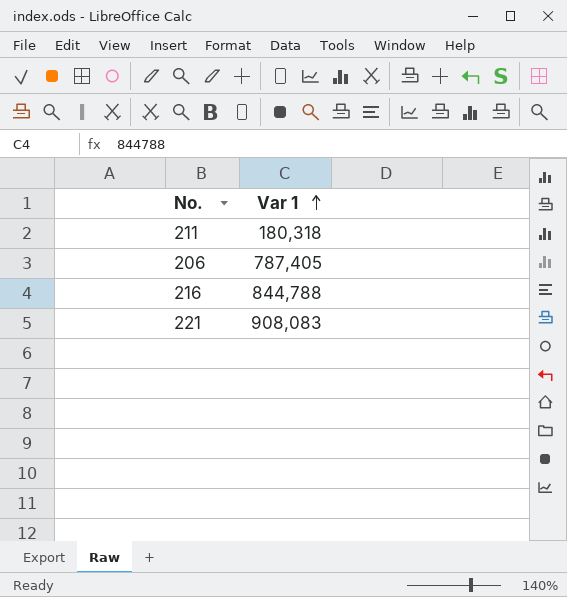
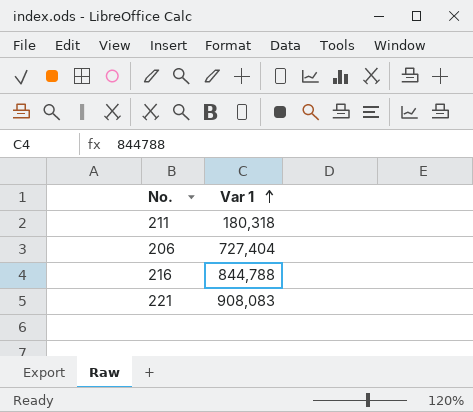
206 | Var 1: 787,405 -> 727,404

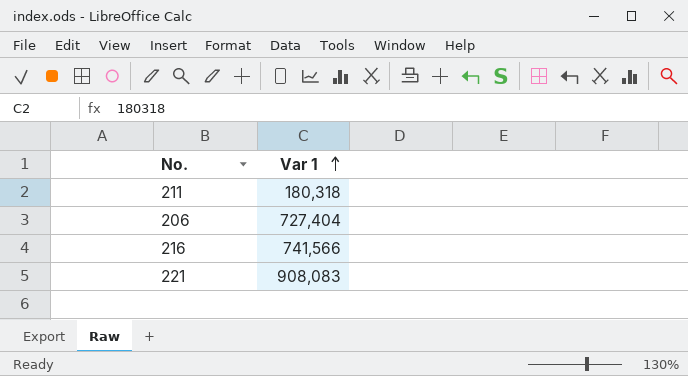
216 | Var 1: 844,788 -> 741,566

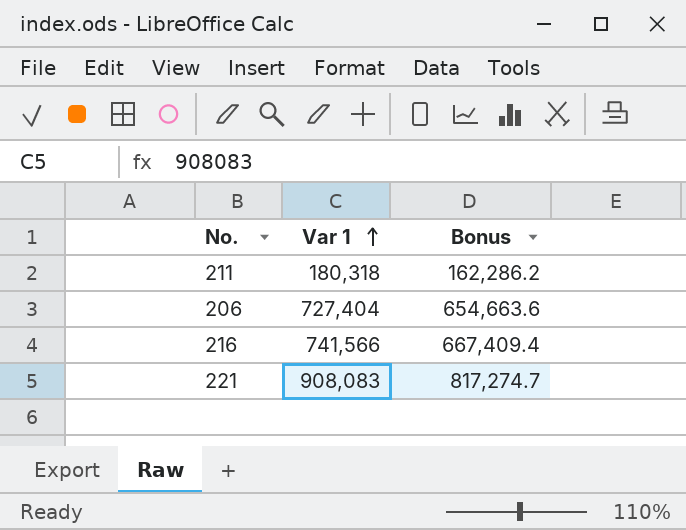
column Bonus | formula: none -> [Var 1] * 0.9

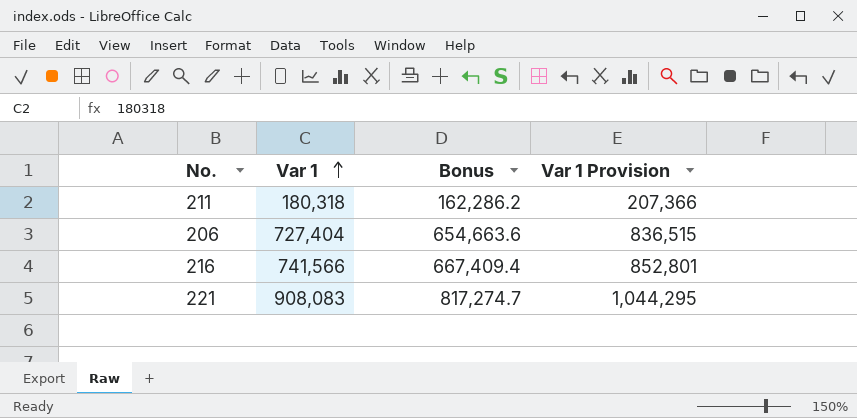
column Var 1 Provision | formula: none -> [Var 1] * 1.15

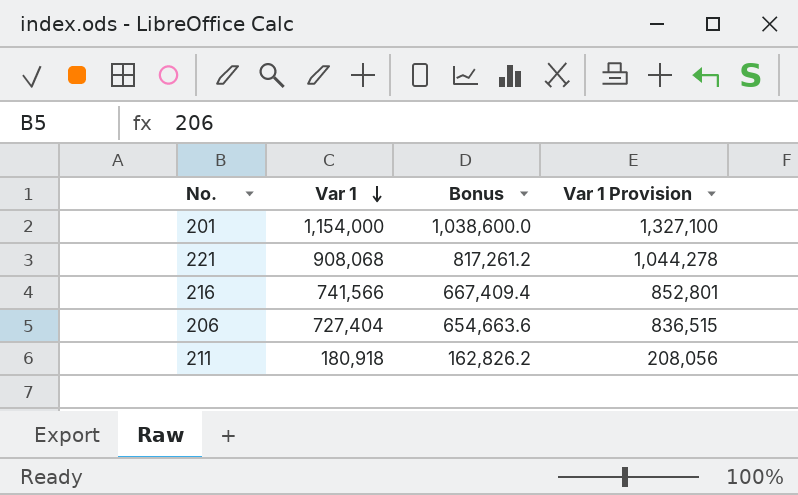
row order: Var 1 ascending -> Var 1 descending
row 201: none -> 1,154,000 | 1,038,600.0 | 1,327,100
221 | Var 1: 908,083 -> 908,068
221 | Bonus: 817,274.7 -> 817,261.2
221 | Var 1 Provision: 1,044,295 -> 1,044,278
211 | Var 1: 180,318 -> 180,918
211 | Bonus: 162,286.2 -> 162,826.2
211 | Var 1 Provision: 207,366 -> 208,056

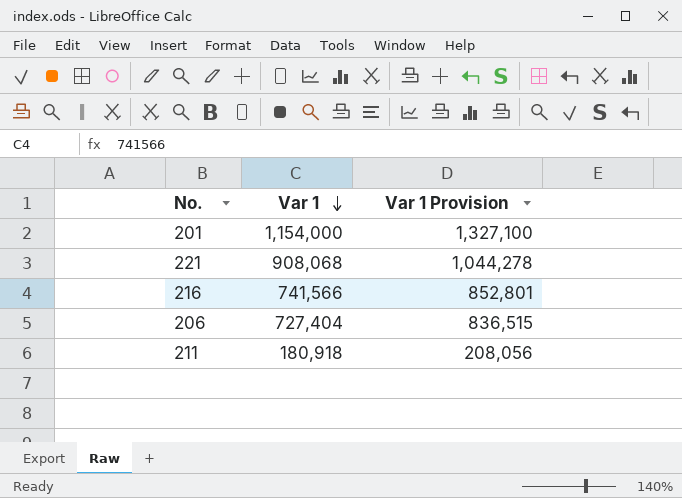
column Bonus | formula: [Var 1] * 0.9 -> none

